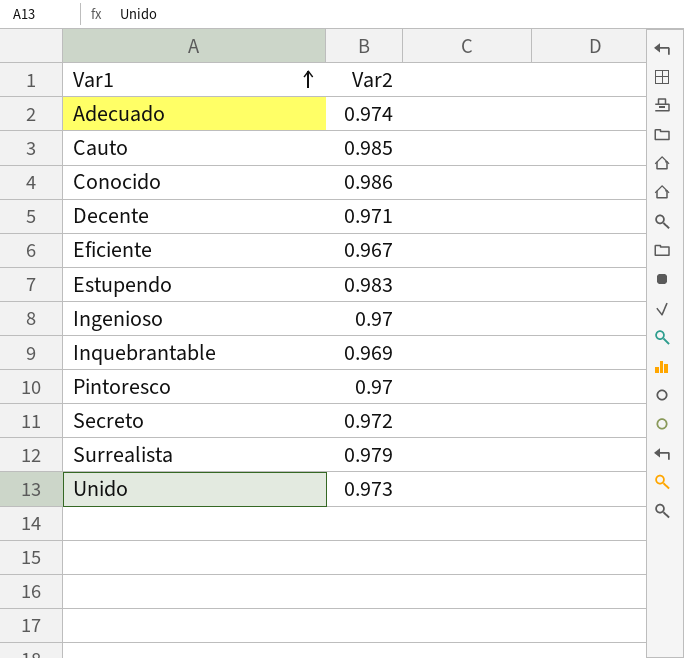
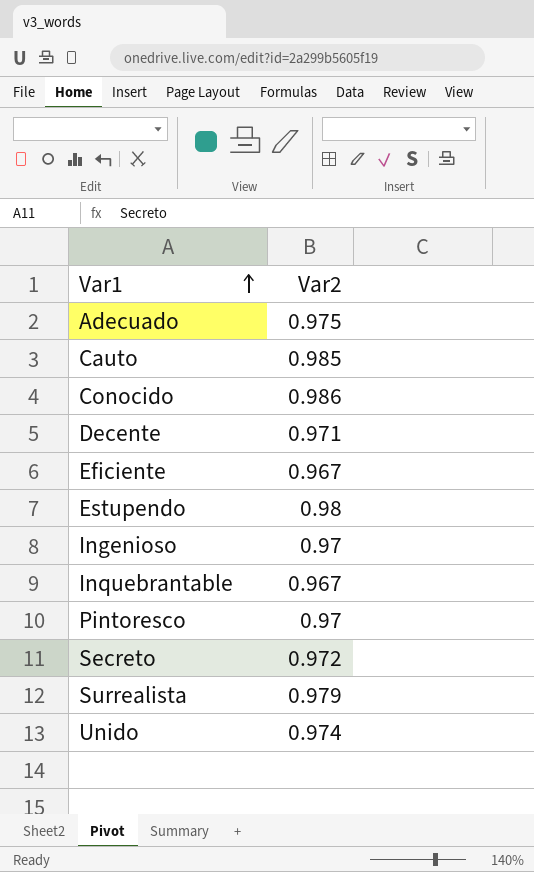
Adecuado | Var2: 0.974 -> 0.975
Estupendo | Var2: 0.983 -> 0.98
Inquebrantable | Var2: 0.969 -> 0.967
Unido | Var2: 0.973 -> 0.974

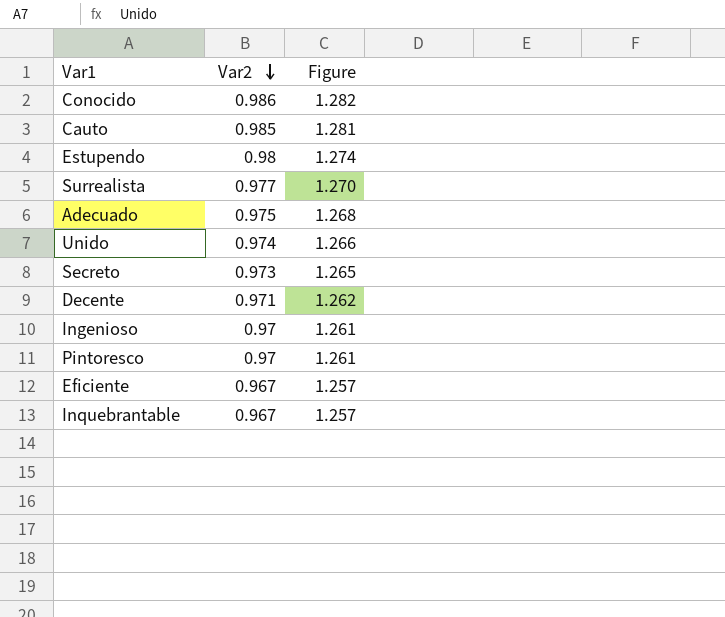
row order: Var1 ascending -> Var2 descending
column Figure | formula: none -> [Var2] * 1.3
Surrealista | Var2: 0.979 -> 0.977
Secreto | Var2: 0.972 -> 0.973

